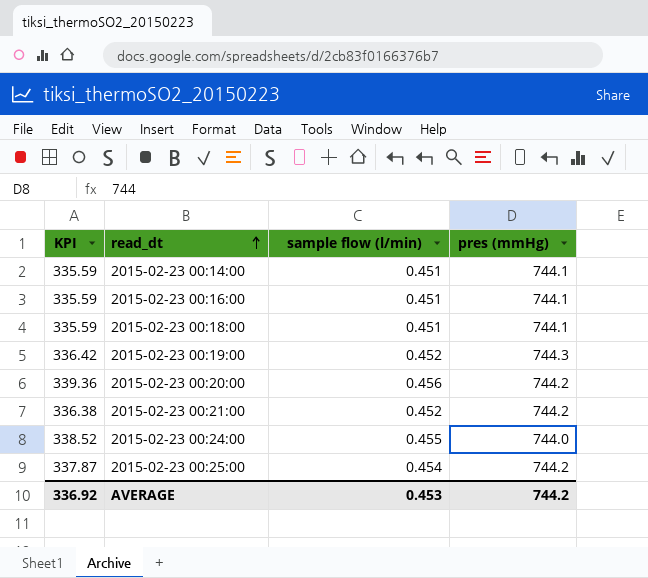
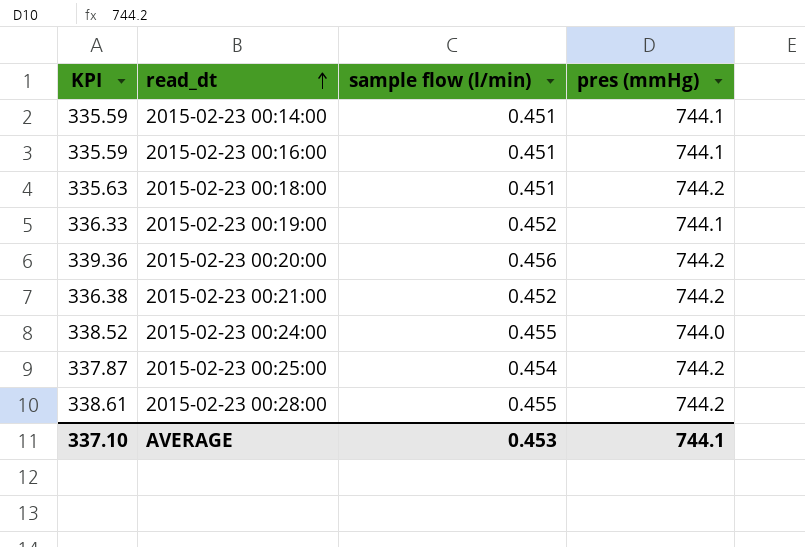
2015-02-23 00:18:00 | KPI: 335.59 -> 335.63
2015-02-23 00:18:00 | pres (mmHg): 744.1 -> 744.2
2015-02-23 00:19:00 | KPI: 336.42 -> 336.33
2015-02-23 00:19:00 | pres (mmHg): 744.3 -> 744.1
row 2015-02-23 00:28:00: none -> 338.61 | 0.455 | 744.2
AVERAGE | KPI: 336.92 -> 337.10
AVERAGE | pres (mmHg): 744.2 -> 744.1

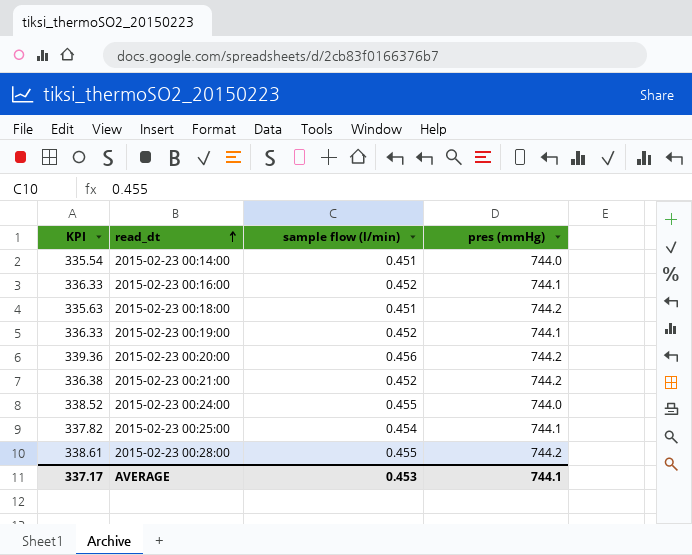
2015-02-23 00:14:00 | KPI: 335.59 -> 335.54
2015-02-23 00:14:00 | pres (mmHg): 744.1 -> 744.0
2015-02-23 00:16:00 | KPI: 335.59 -> 336.33
2015-02-23 00:16:00 | sample flow (l/min): 0.451 -> 0.452
2015-02-23 00:25:00 | KPI: 337.87 -> 337.82
2015-02-23 00:25:00 | pres (mmHg): 744.2 -> 744.1
AVERAGE | KPI: 337.10 -> 337.17

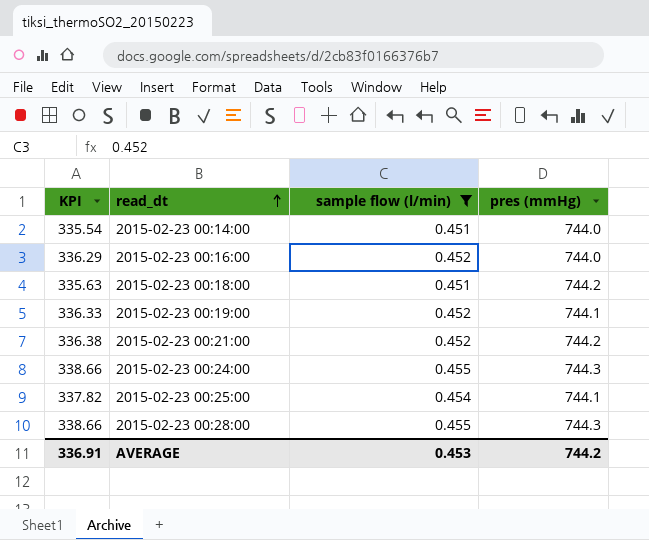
filter: none -> sample flow (l/min) != 0.456
2015-02-23 00:16:00 | KPI: 336.33 -> 336.29
2015-02-23 00:16:00 | pres (mmHg): 744.1 -> 744.0
2015-02-23 00:24:00 | KPI: 338.52 -> 338.66
2015-02-23 00:24:00 | pres (mmHg): 744.0 -> 744.3
2015-02-23 00:28:00 | KPI: 338.61 -> 338.66
2015-02-23 00:28:00 | pres (mmHg): 744.2 -> 744.3
AVERAGE | KPI: 337.17 -> 336.91
AVERAGE | pres (mmHg): 744.1 -> 744.2

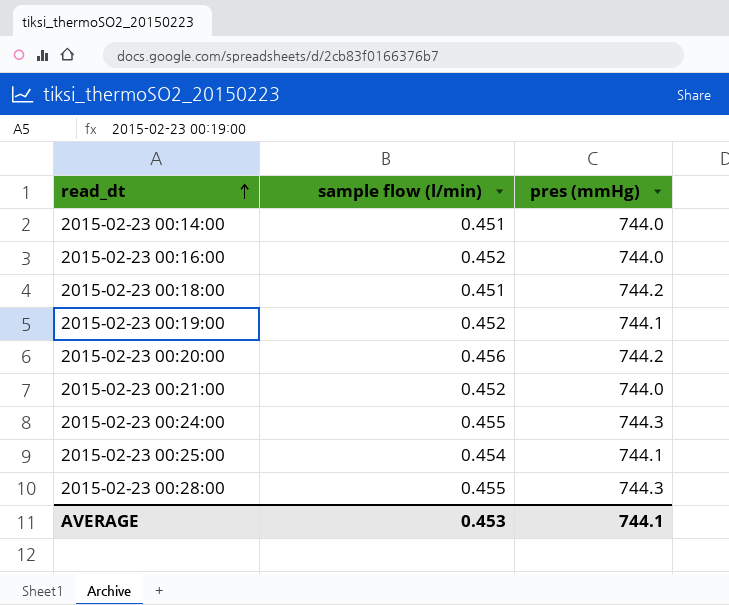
filter: sample flow (l/min) != 0.456 -> none
column KPI | formula: [sample flow (l/min)] * [pres (mmHg)] -> none
2015-02-23 00:21:00 | pres (mmHg): 744.2 -> 744.0
AVERAGE | pres (mmHg): 744.2 -> 744.1

